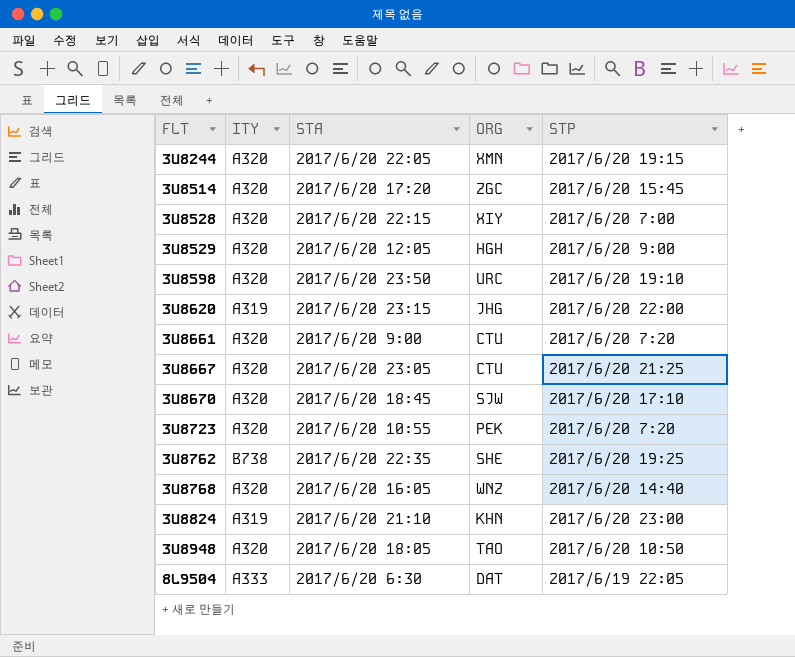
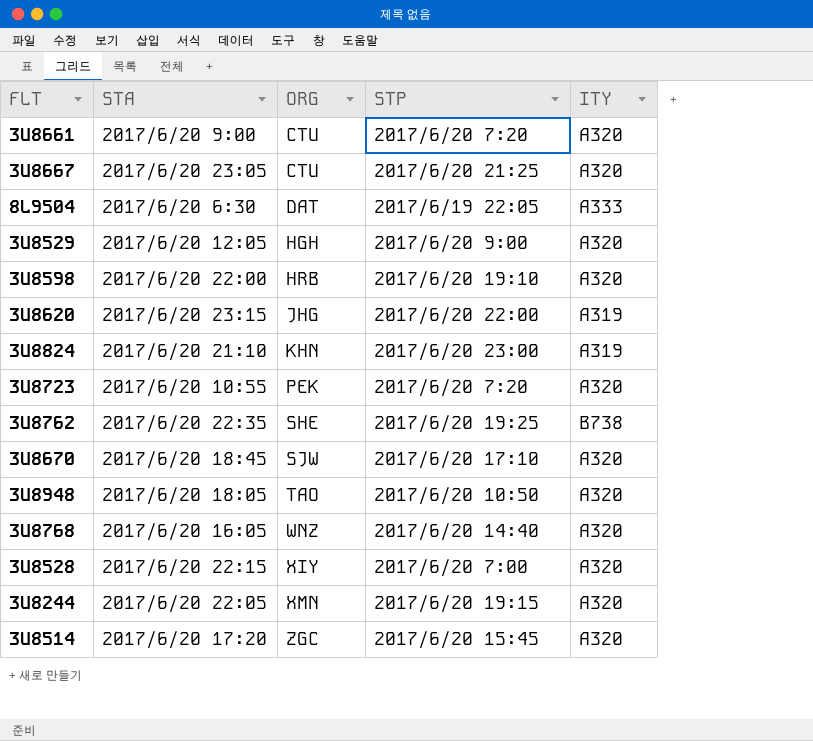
row order: FLT ascending -> ORG ascending
column ITY | position: 2 -> 5
3U8598 | STA: 2017/6/20 23:50 -> 2017/6/20 22:00
3U8598 | ORG: URC -> HRB

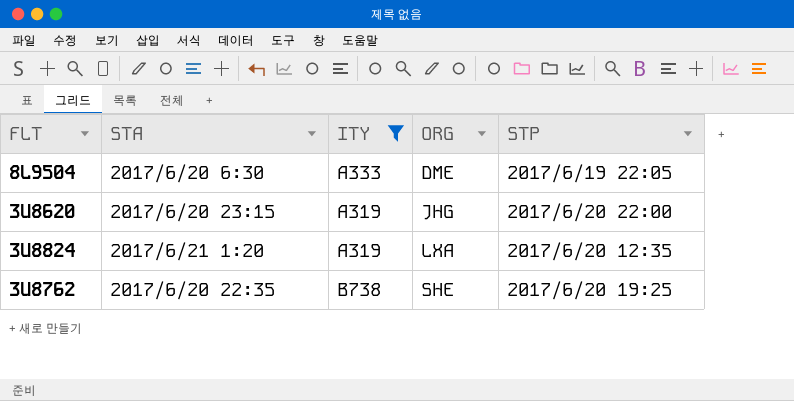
filter: none -> ITY != A320
column ITY | position: 5 -> 3
8L9504 | ORG: DAT -> DME
3U8824 | STA: 2017/6/20 21:10 -> 2017/6/21 1:20
3U8824 | ORG: KHN -> LXA
3U8824 | STP: 2017/6/20 23:00 -> 2017/6/20 12:35

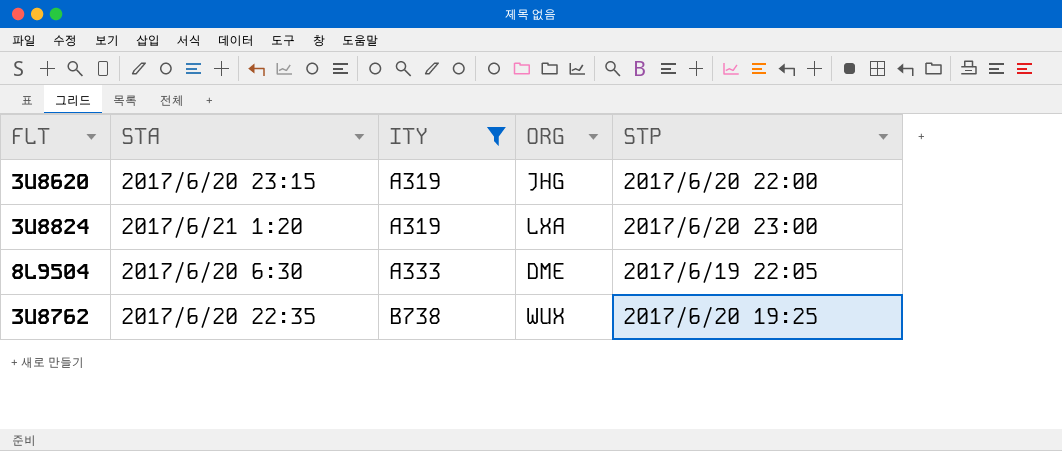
row order: ORG ascending -> ITY ascending
3U8824 | STP: 2017/6/20 12:35 -> 2017/6/20 23:00
3U8762 | ORG: SHE -> WUX

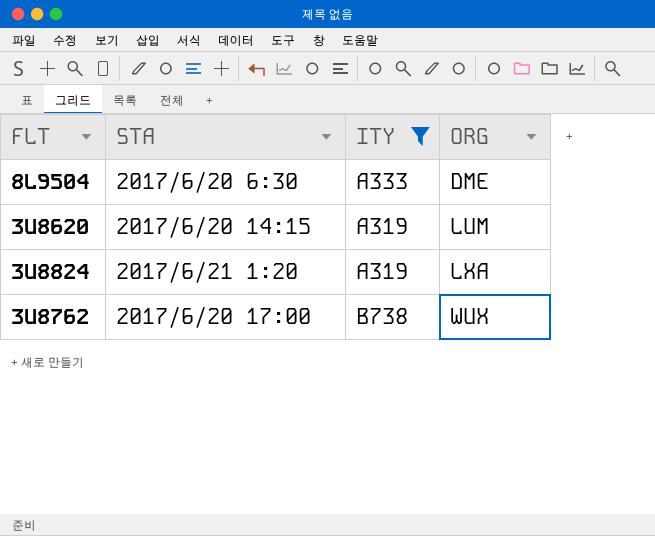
row order: ITY ascending -> ORG ascending
column STP | position: 5 -> none
3U8620 | STA: 2017/6/20 23:15 -> 2017/6/20 14:15
3U8620 | ORG: JHG -> LUM
3U8762 | STA: 2017/6/20 22:35 -> 2017/6/20 17:00

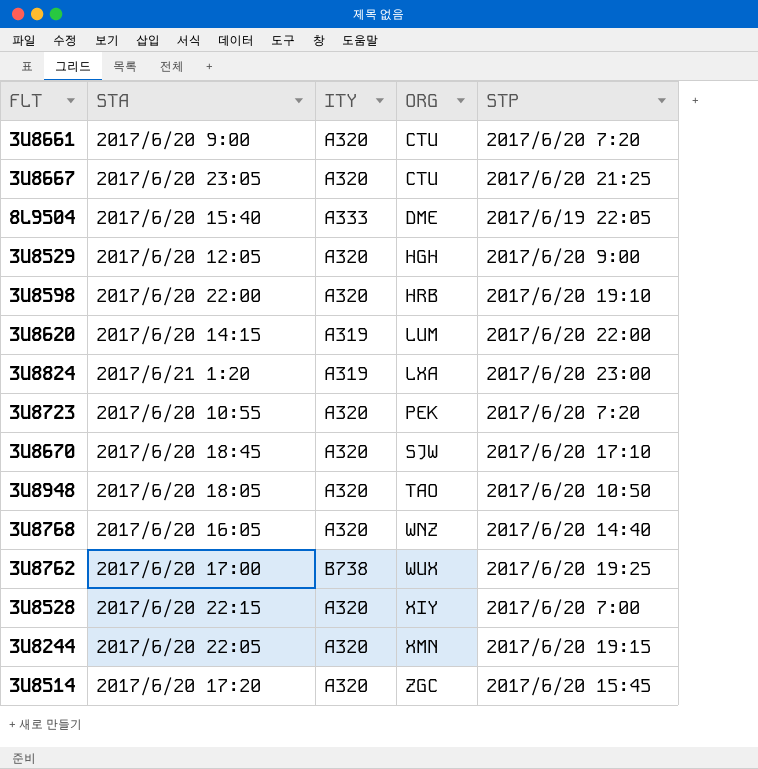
filter: ITY != A320 -> none
column STP | position: none -> 5
8L9504 | STA: 2017/6/20 6:30 -> 2017/6/20 15:40

